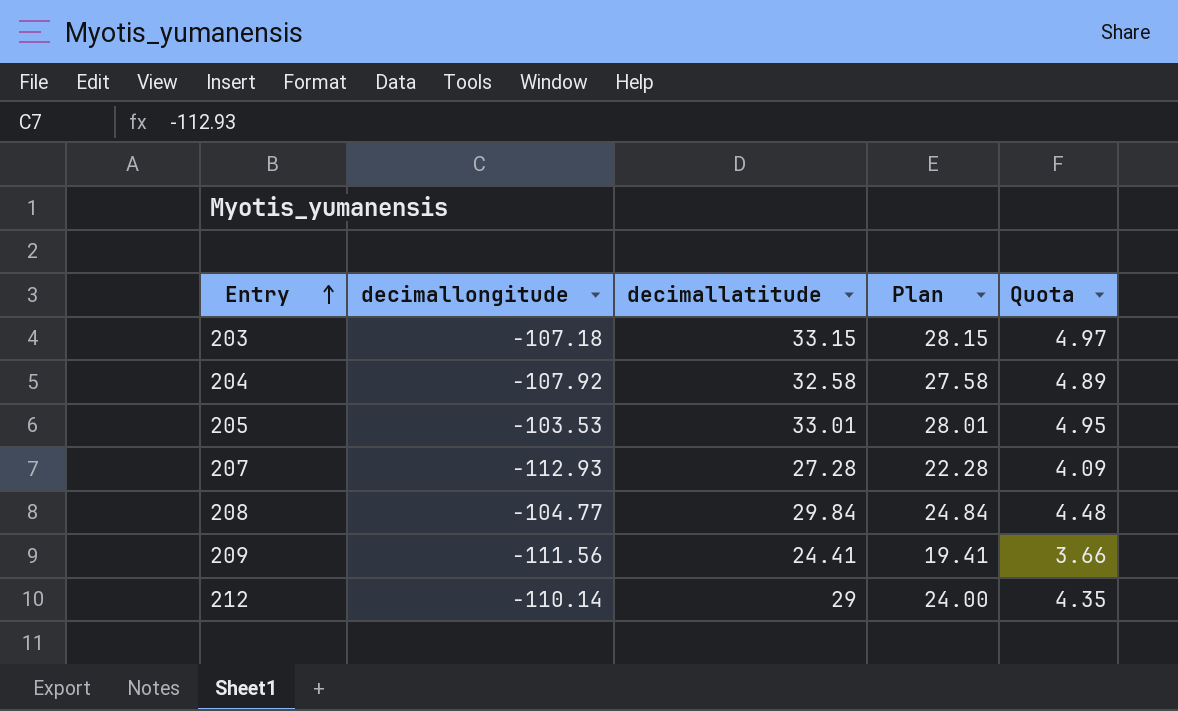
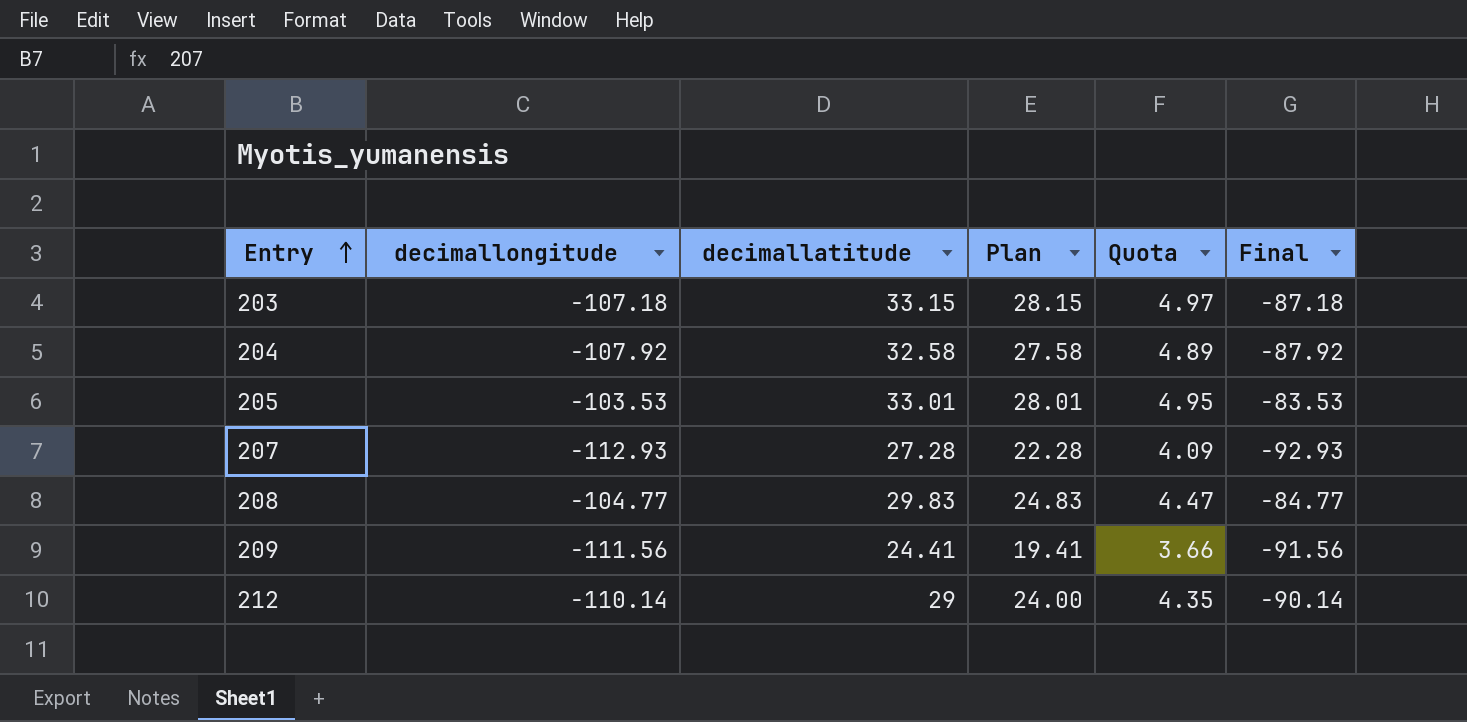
column Final | formula: none -> [decimallongitude] + 20
208 | decimallatitude: 29.84 -> 29.83
208 | Plan: 24.84 -> 24.83
208 | Quota: 4.48 -> 4.47

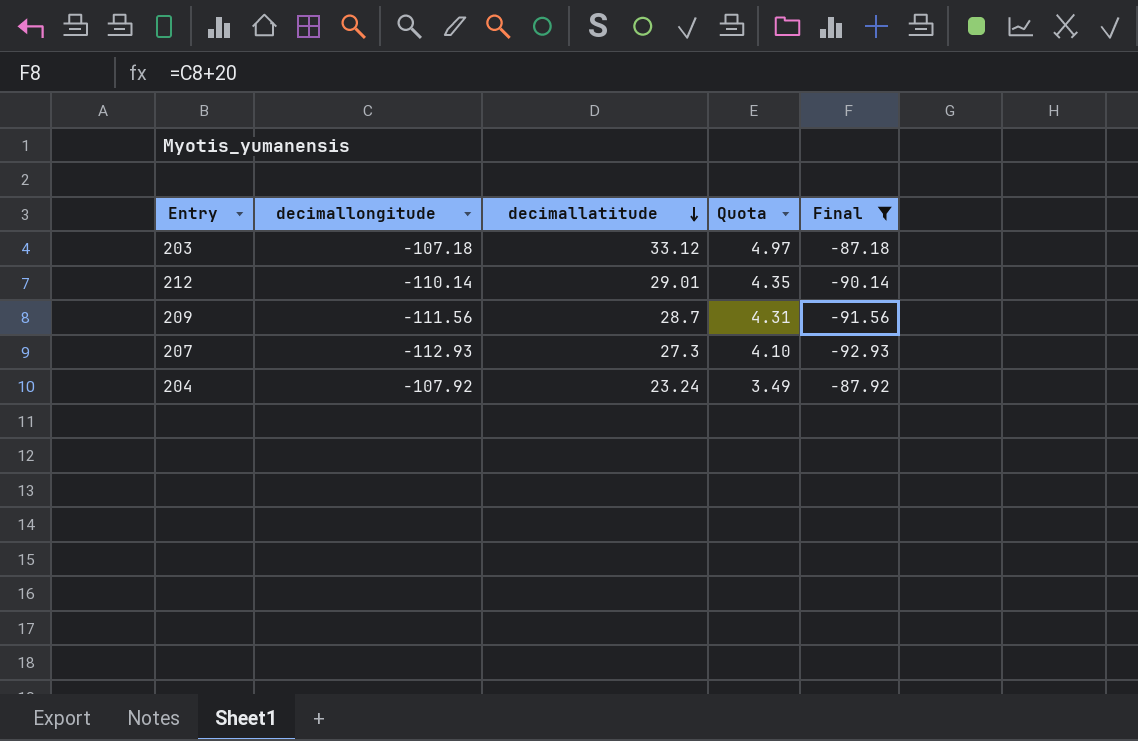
filter: none -> Final <= -87.18
row order: Entry ascending -> decimallatitude descending
column Plan | formula: [decimallatitude] - 5 -> none
203 | decimallatitude: 33.15 -> 33.12
212 | decimallatitude: 29 -> 29.01
209 | decimallatitude: 24.41 -> 28.7
209 | Quota: 3.66 -> 4.31
207 | decimallatitude: 27.28 -> 27.3
207 | Quota: 4.09 -> 4.10
204 | decimallatitude: 32.58 -> 23.24
204 | Quota: 4.89 -> 3.49

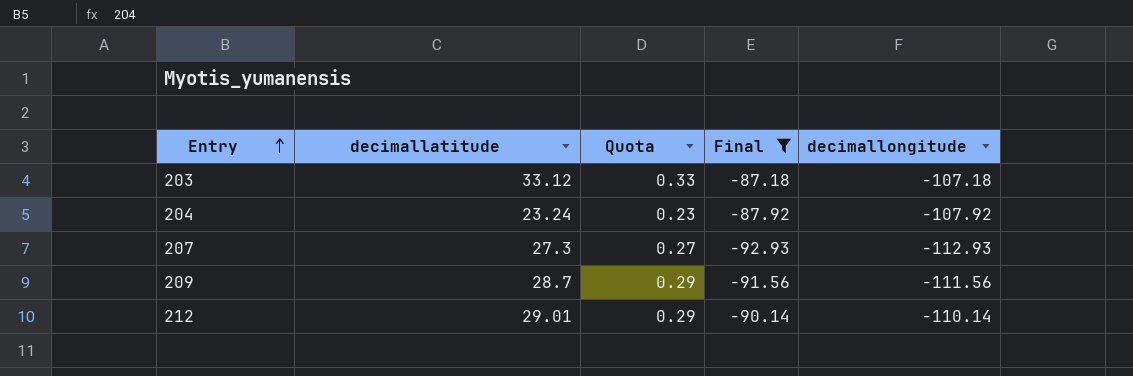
row order: decimallatitude descending -> Entry ascending
column Quota | formula: [decimallatitude] * 0.15 -> [decimallatitude] * 0.01
column decimallongitude | position: 2 -> 5

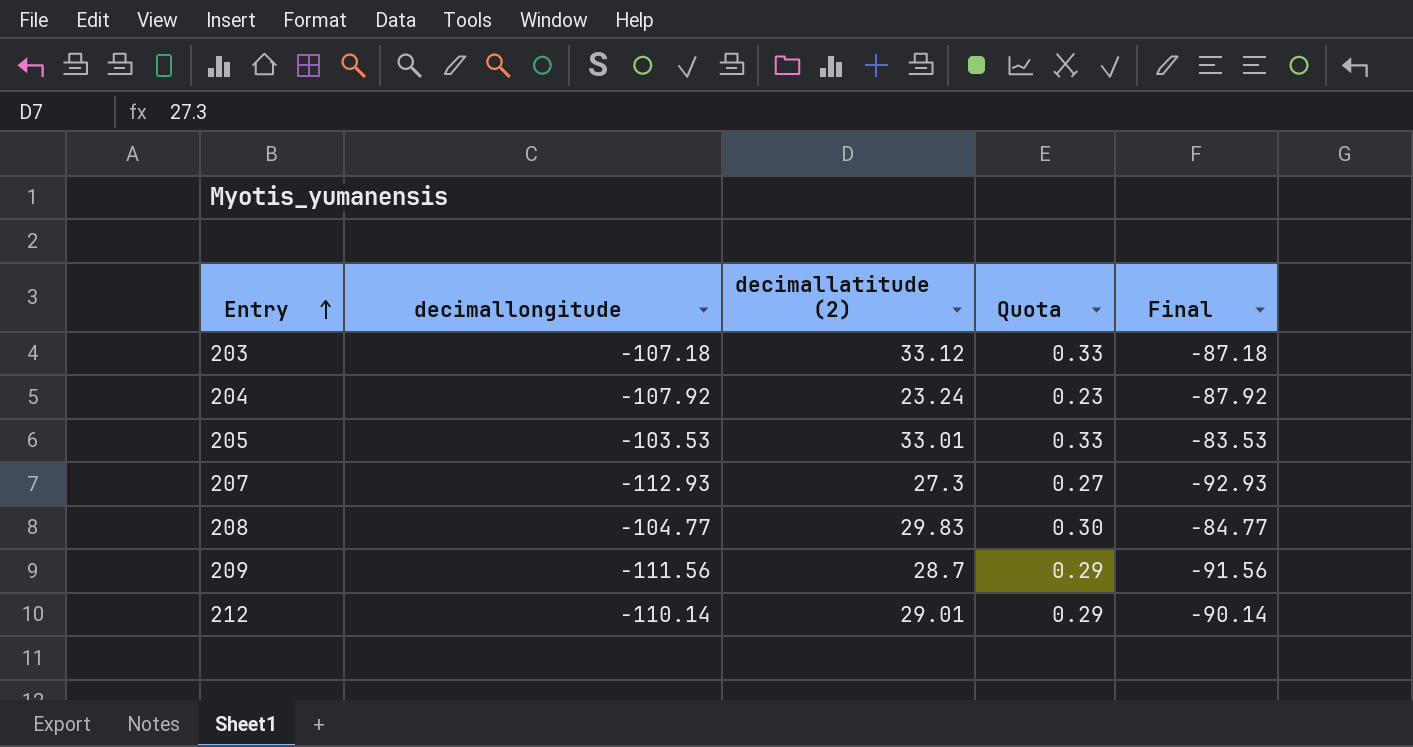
filter: Final <= -87.18 -> none
column decimallongitude | position: 5 -> 2
column name: decimallatitude -> decimallatitude (2)

